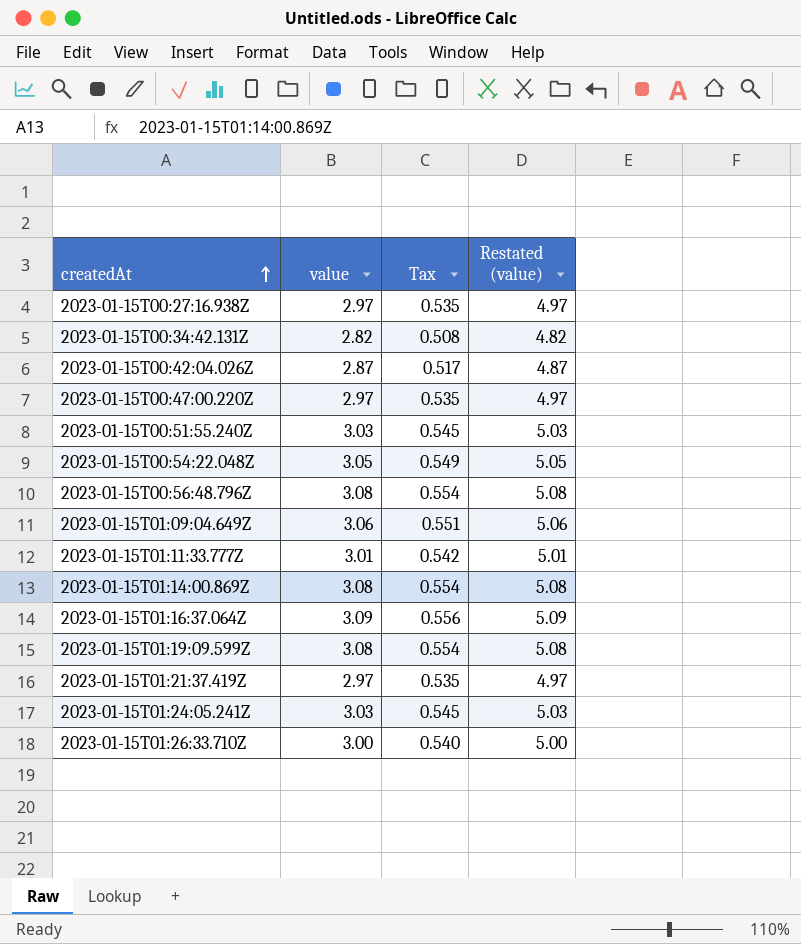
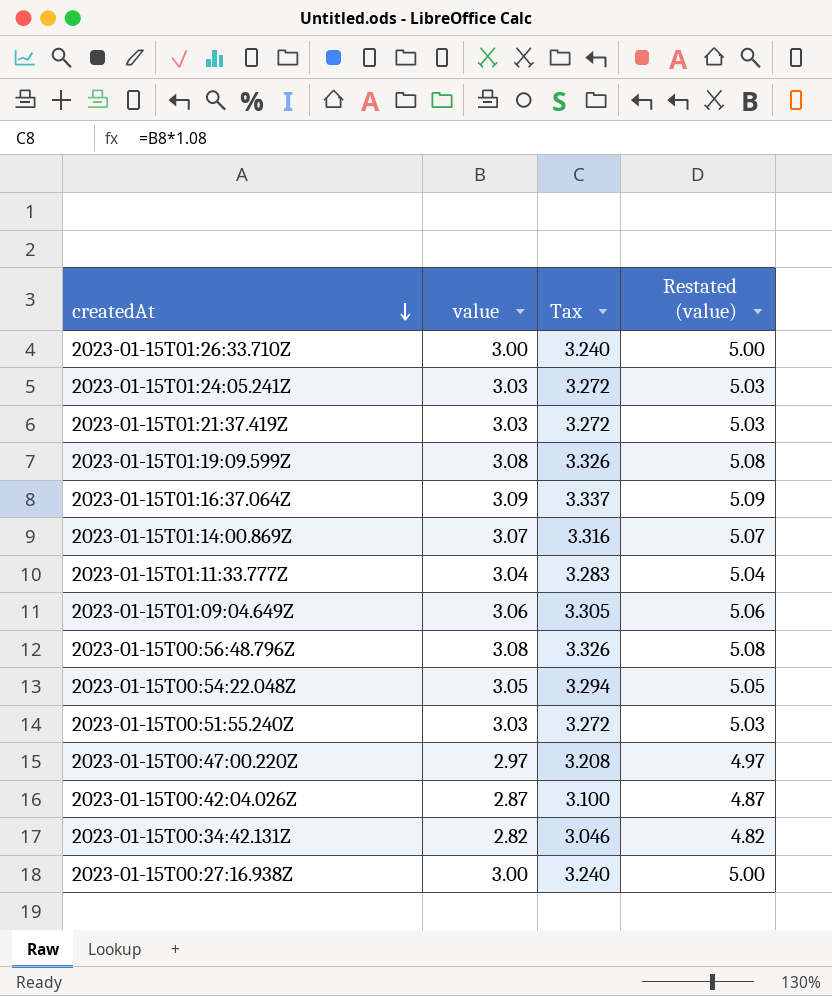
row order: createdAt ascending -> createdAt descending
column Tax | formula: [value] * 0.18 -> [value] * 1.08
2023-01-15T01:21:37.419Z | value: 2.97 -> 3.03
2023-01-15T01:21:37.419Z | Restated (value): 4.97 -> 5.03
2023-01-15T01:14:00.869Z | value: 3.08 -> 3.07
2023-01-15T01:14:00.869Z | Restated (value): 5.08 -> 5.07
2023-01-15T01:11:33.777Z | value: 3.01 -> 3.04
2023-01-15T01:11:33.777Z | Restated (value): 5.01 -> 5.04
2023-01-15T00:27:16.938Z | value: 2.97 -> 3.00
2023-01-15T00:27:16.938Z | Restated (value): 4.97 -> 5.00

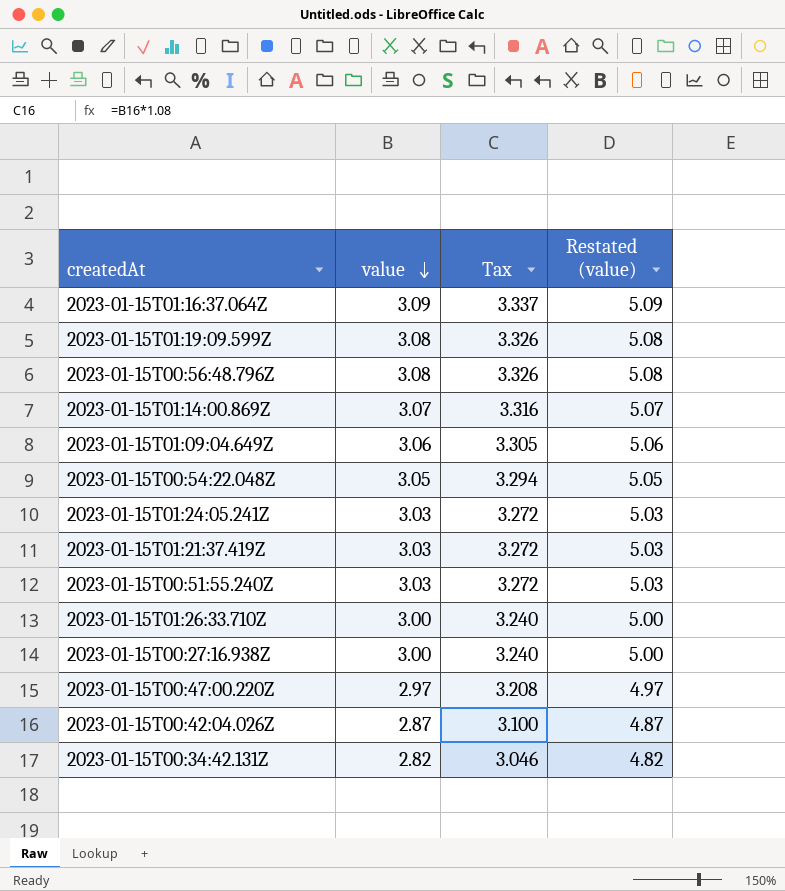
row order: createdAt descending -> value descending
row 2023-01-15T01:11:33.777Z: 3.04 | 3.283 | 5.04 -> none

